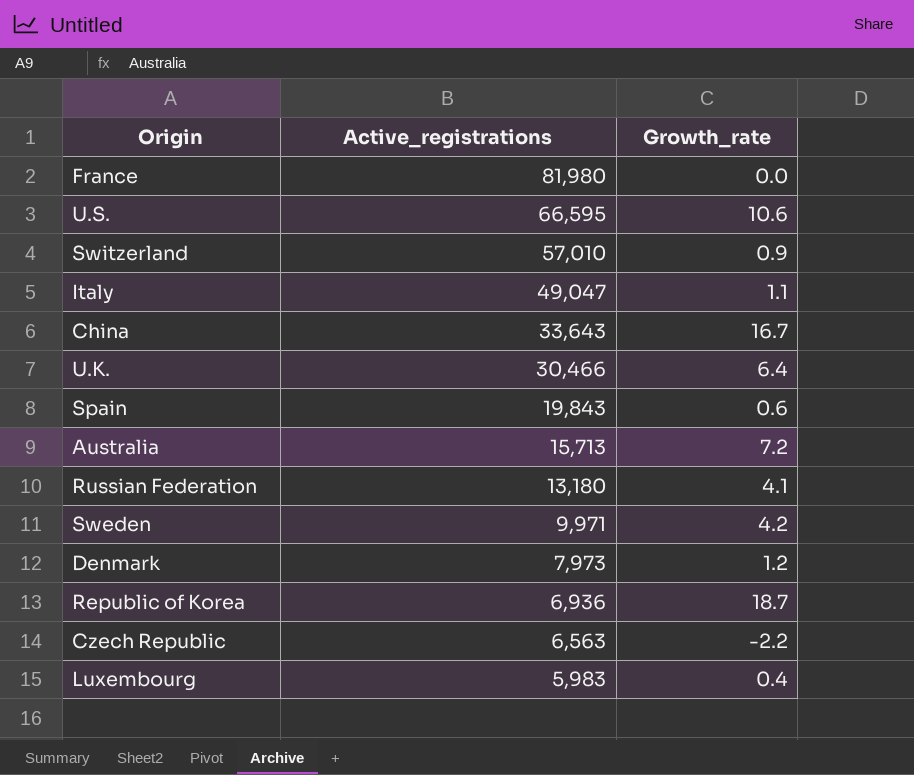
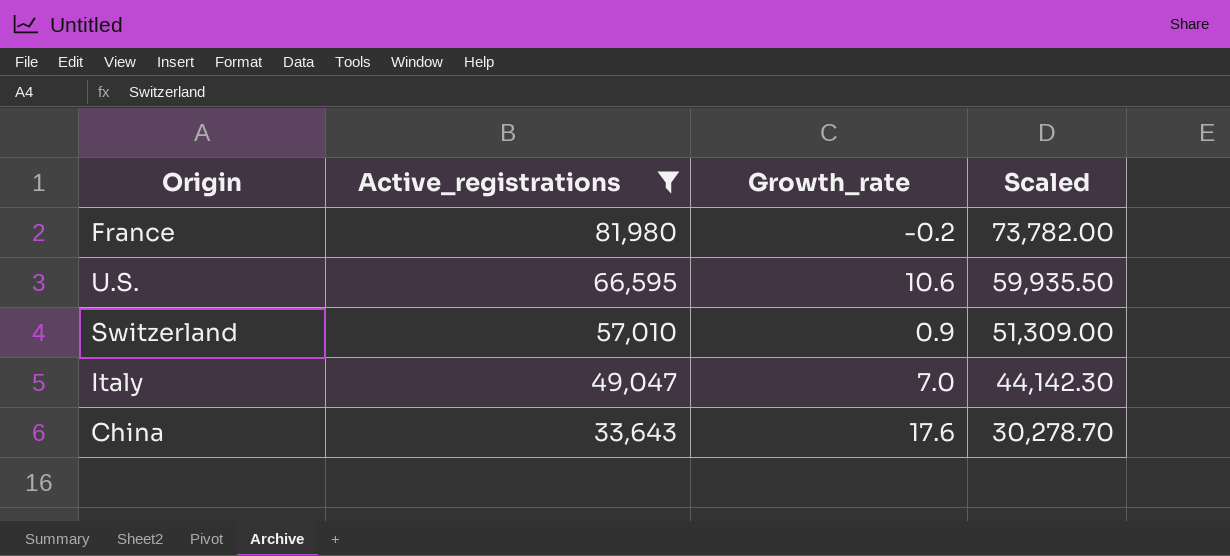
filter: none -> Active_registrations >= 33,643
column Scaled | formula: none -> [Active_registrations] * 0.9
France | Growth_rate: 0.0 -> -0.2
Italy | Growth_rate: 1.1 -> 7.0
China | Growth_rate: 16.7 -> 17.6

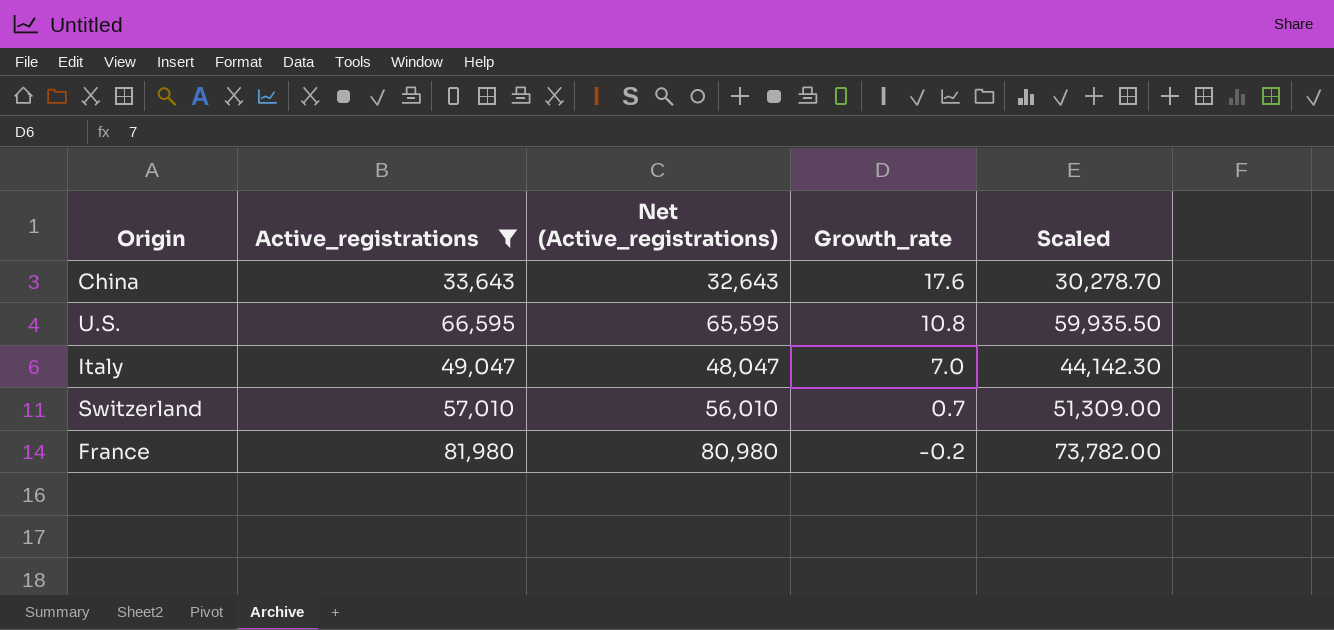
row order: Active_registrations descending -> Growth_rate descending
column Net (Active_registrations) | formula: none -> [Active_registrations] - 1000
U.S. | Growth_rate: 10.6 -> 10.8
Switzerland | Growth_rate: 0.9 -> 0.7

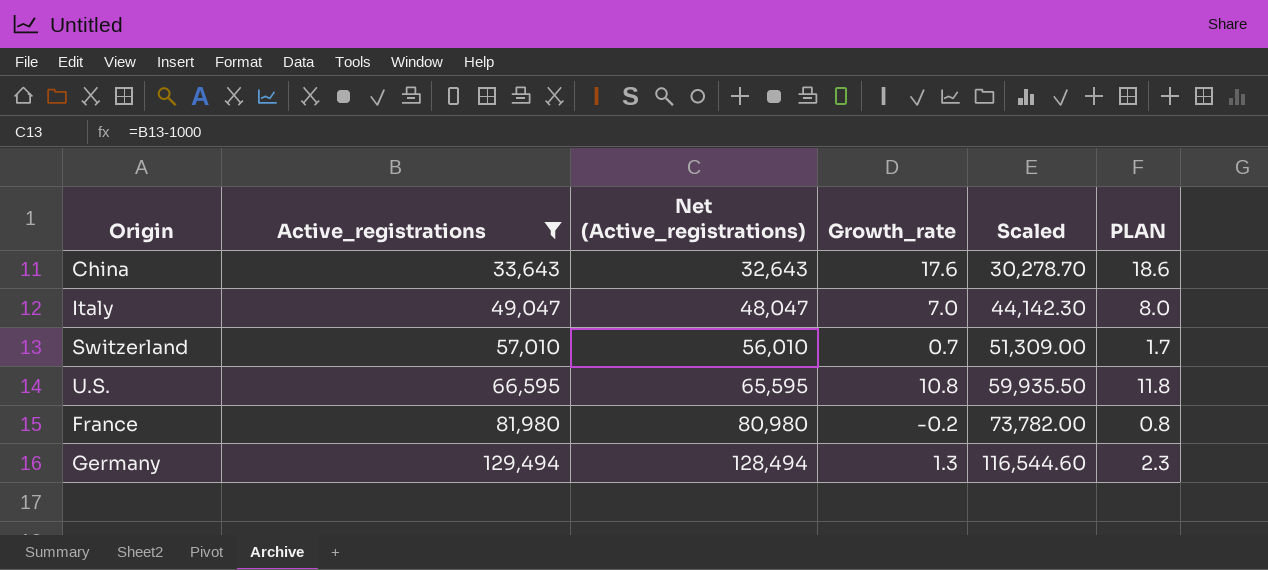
row order: Growth_rate descending -> Active_registrations ascending
column PLAN | formula: none -> [Growth_rate] + 1
row Germany: none -> 129,494 | 128,494 | 1.3 | 116,544.60 | 2.3

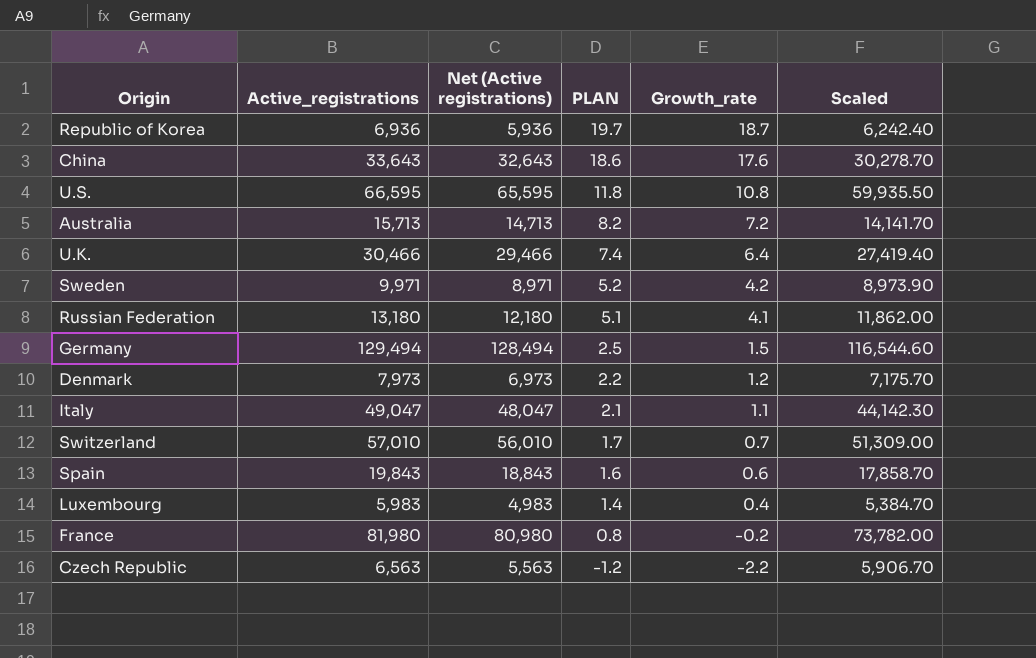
filter: Active_registrations >= 33,643 -> none
row order: Active_registrations ascending -> PLAN descending
column name: Net (Active_registrations) -> Net (Active registrations)
column PLAN | position: 6 -> 4
Germany | PLAN: 2.3 -> 2.5
Germany | Growth_rate: 1.3 -> 1.5
Italy | PLAN: 8.0 -> 2.1
Italy | Growth_rate: 7.0 -> 1.1

